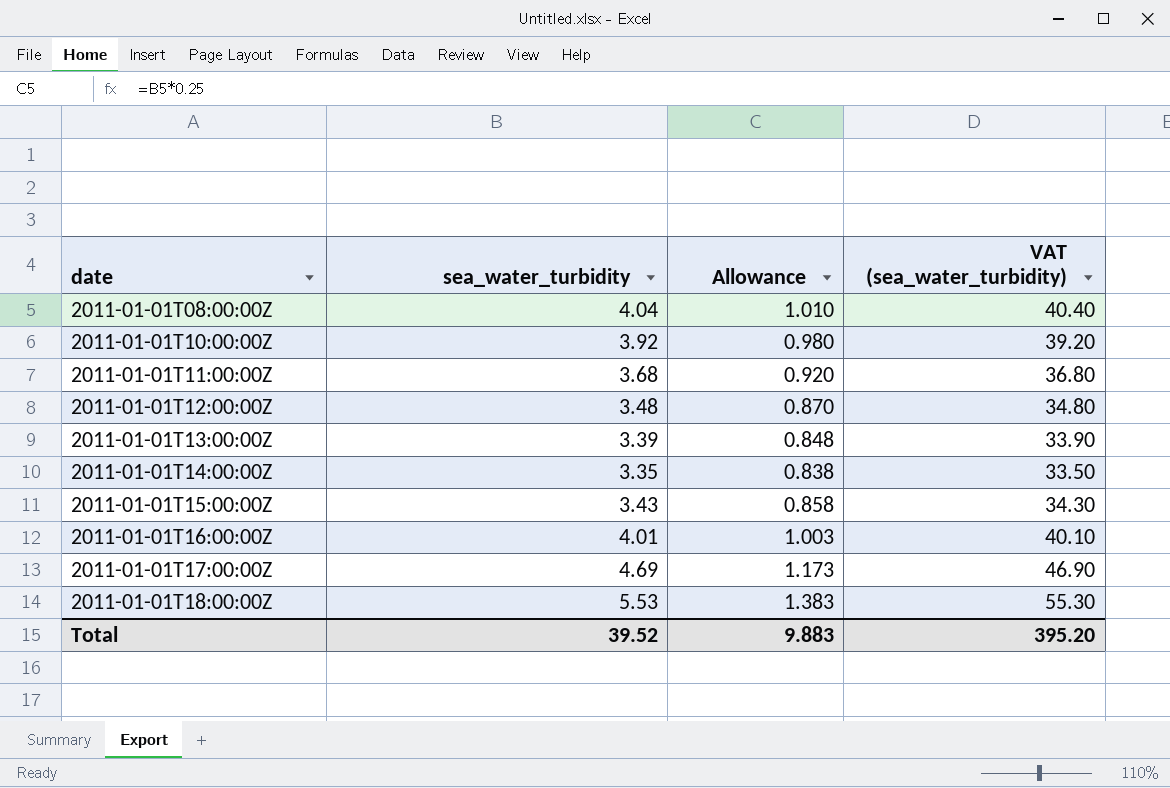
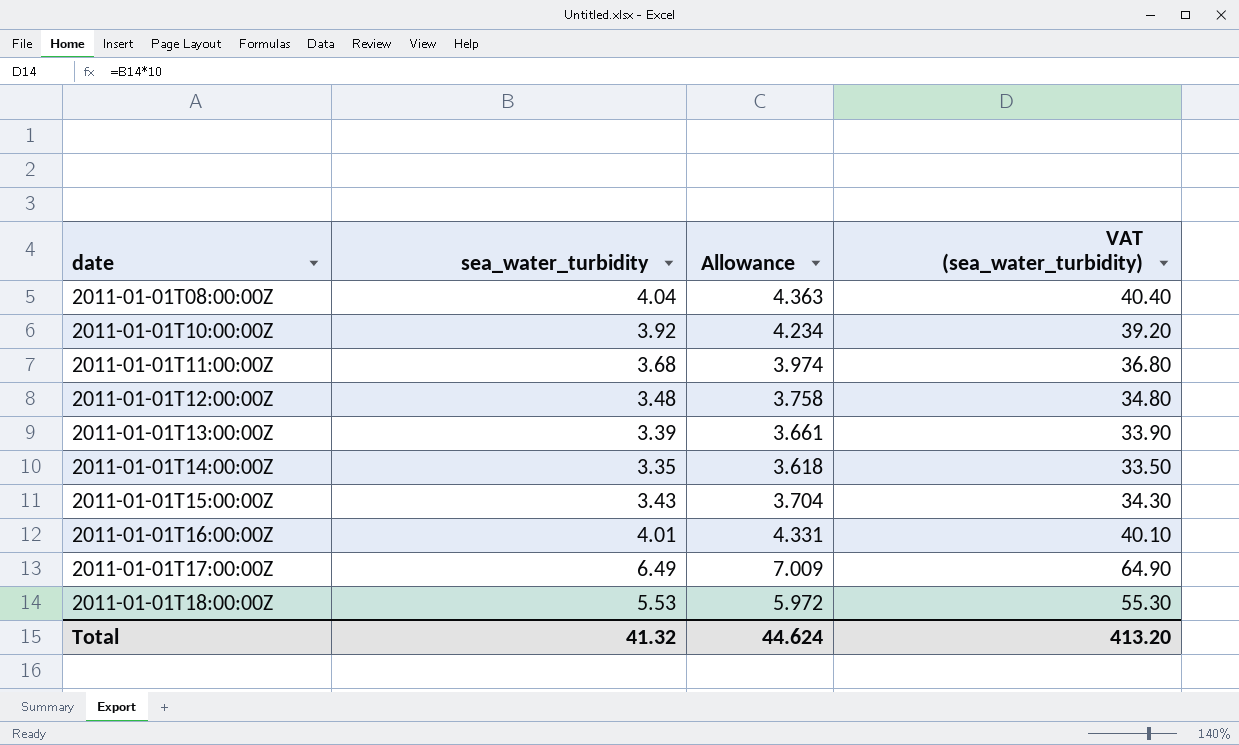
column Allowance | formula: [sea_water_turbidity] * 0.25 -> [sea_water_turbidity] * 1.08
2011-01-01T17:00:00Z | sea_water_turbidity: 4.69 -> 6.49
2011-01-01T17:00:00Z | VAT (sea_water_turbidity): 46.90 -> 64.90
Total | sea_water_turbidity: 39.52 -> 41.32
Total | Allowance: 9.883 -> 44.624
Total | VAT (sea_water_turbidity): 395.20 -> 413.20

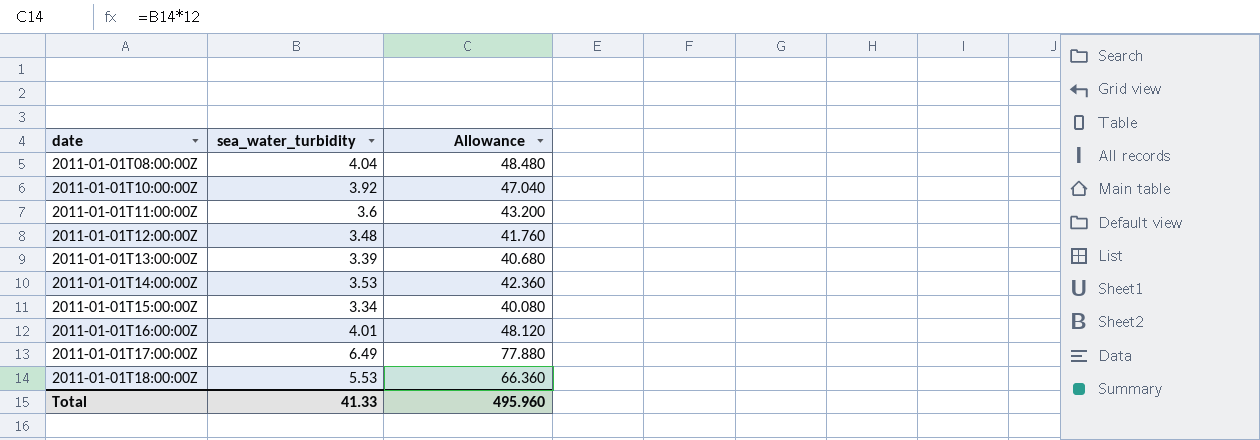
column VAT (sea_water_turbidity) | formula: [sea_water_turbidity] * 10 -> none
column Allowance | formula: [sea_water_turbidity] * 1.08 -> [sea_water_turbidity] * 12
2011-01-01T11:00:00Z | sea_water_turbidity: 3.68 -> 3.6
2011-01-01T14:00:00Z | sea_water_turbidity: 3.35 -> 3.53
2011-01-01T15:00:00Z | sea_water_turbidity: 3.43 -> 3.34
Total | sea_water_turbidity: 41.32 -> 41.33
Total | Allowance: 44.624 -> 495.960

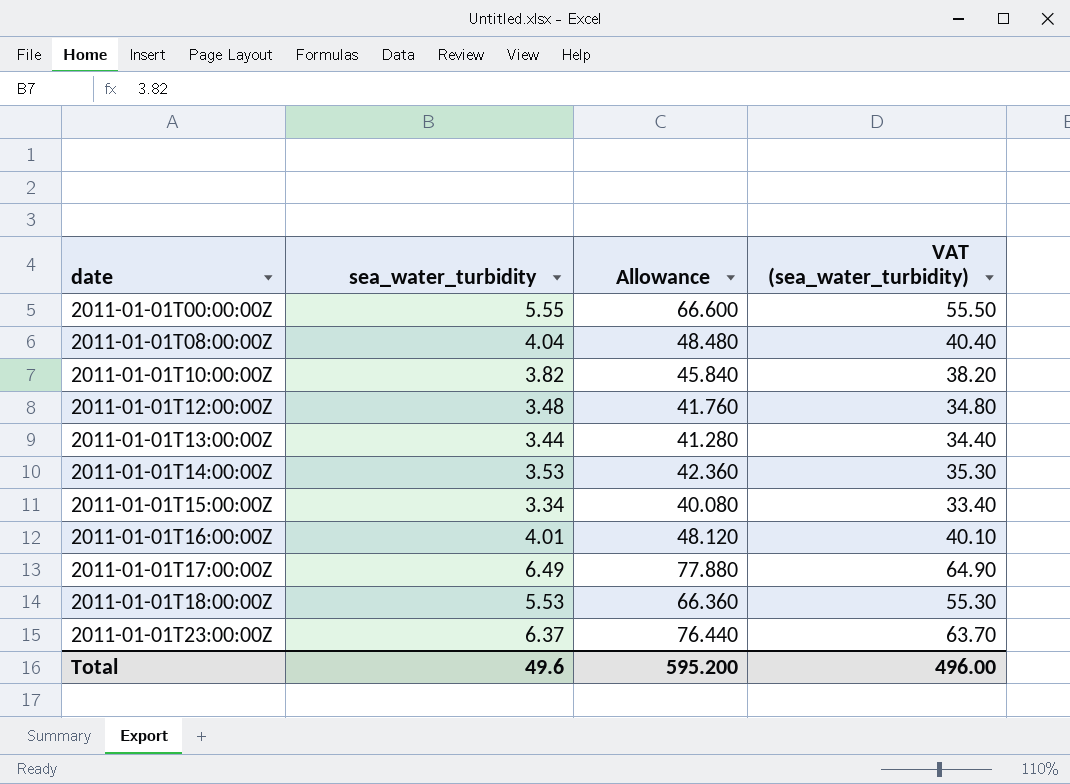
column VAT (sea_water_turbidity) | formula: none -> [sea_water_turbidity] * 10
row 2011-01-01T11:00:00Z: 3.6 | 43.200 -> none
row 2011-01-01T00:00:00Z: none -> 5.55 | 66.600 | 55.50
2011-01-01T10:00:00Z | sea_water_turbidity: 3.92 -> 3.82
2011-01-01T10:00:00Z | Allowance: 47.040 -> 45.840
2011-01-01T13:00:00Z | sea_water_turbidity: 3.39 -> 3.44
2011-01-01T13:00:00Z | Allowance: 40.680 -> 41.280
row 2011-01-01T23:00:00Z: none -> 6.37 | 76.440 | 63.70
Total | sea_water_turbidity: 41.33 -> 49.6
Total | Allowance: 495.960 -> 595.200

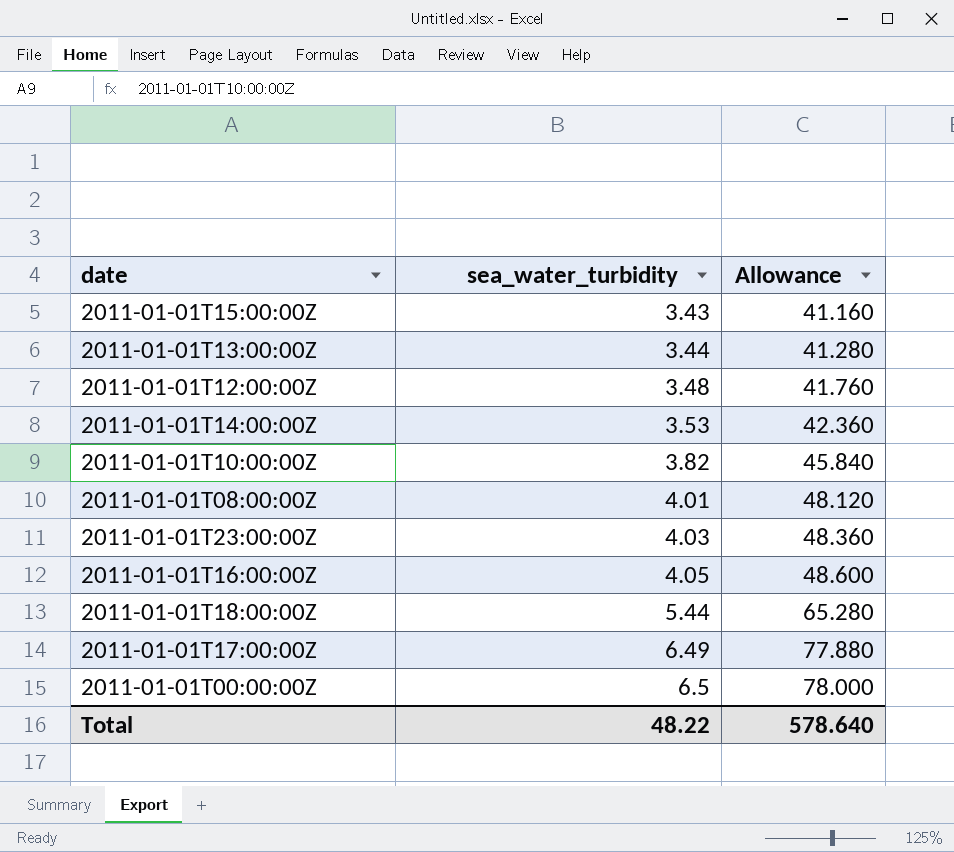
row order: date ascending -> sea_water_turbidity ascending
column VAT (sea_water_turbidity) | formula: [sea_water_turbidity] * 10 -> none
2011-01-01T15:00:00Z | sea_water_turbidity: 3.34 -> 3.43
2011-01-01T15:00:00Z | Allowance: 40.080 -> 41.160
2011-01-01T08:00:00Z | sea_water_turbidity: 4.04 -> 4.01
2011-01-01T08:00:00Z | Allowance: 48.480 -> 48.120
2011-01-01T23:00:00Z | sea_water_turbidity: 6.37 -> 4.03
2011-01-01T23:00:00Z | Allowance: 76.440 -> 48.360
2011-01-01T16:00:00Z | sea_water_turbidity: 4.01 -> 4.05
2011-01-01T16:00:00Z | Allowance: 48.120 -> 48.600
2011-01-01T18:00:00Z | sea_water_turbidity: 5.53 -> 5.44
2011-01-01T18:00:00Z | Allowance: 66.360 -> 65.280
2011-01-01T00:00:00Z | sea_water_turbidity: 5.55 -> 6.5
2011-01-01T00:00:00Z | Allowance: 66.600 -> 78.000
Total | sea_water_turbidity: 49.6 -> 48.22
Total | Allowance: 595.200 -> 578.640

